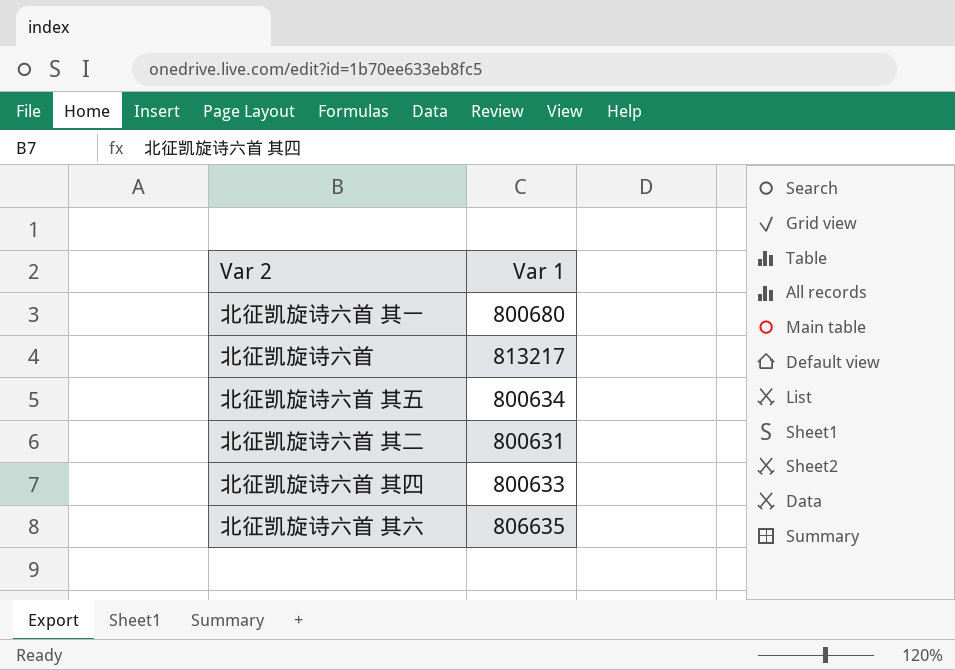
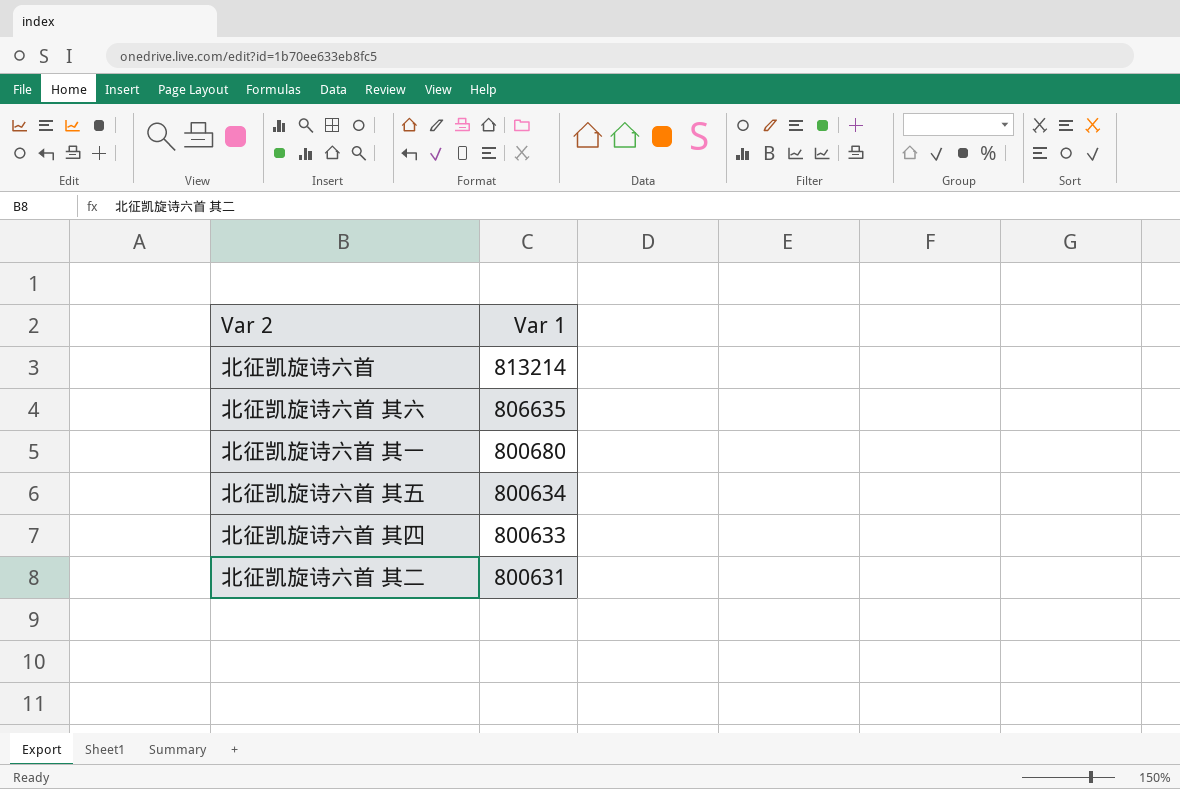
row order: none -> Var 1 descending
北征凯旋诗六首 | Var 1: 813217 -> 813214

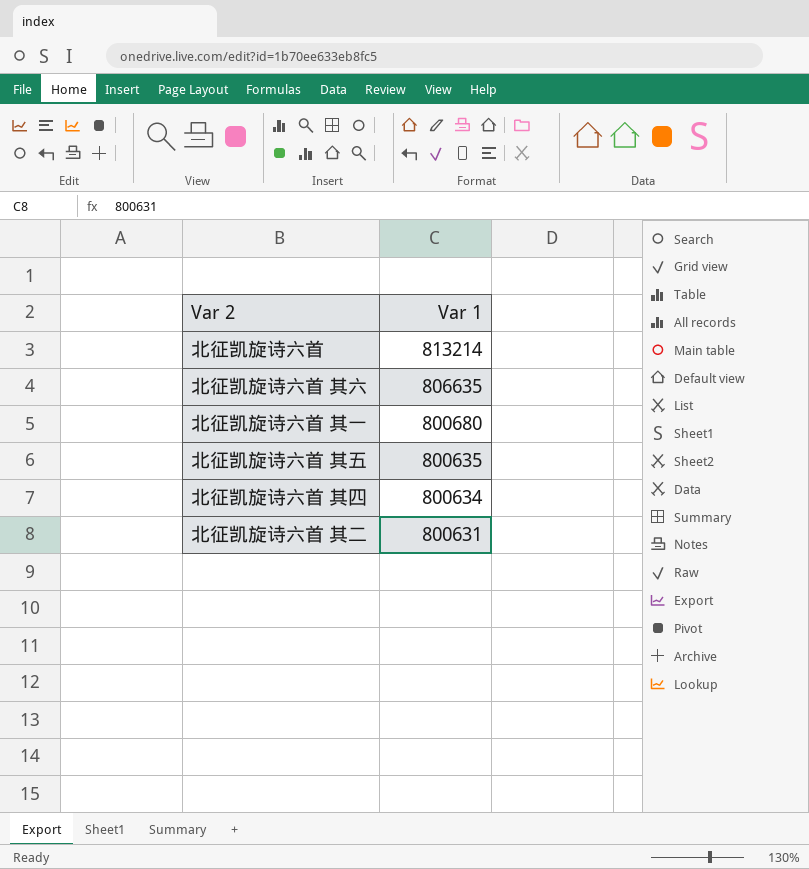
北征凯旋诗六首 其五 | Var 1: 800634 -> 800635
北征凯旋诗六首 其四 | Var 1: 800633 -> 800634

